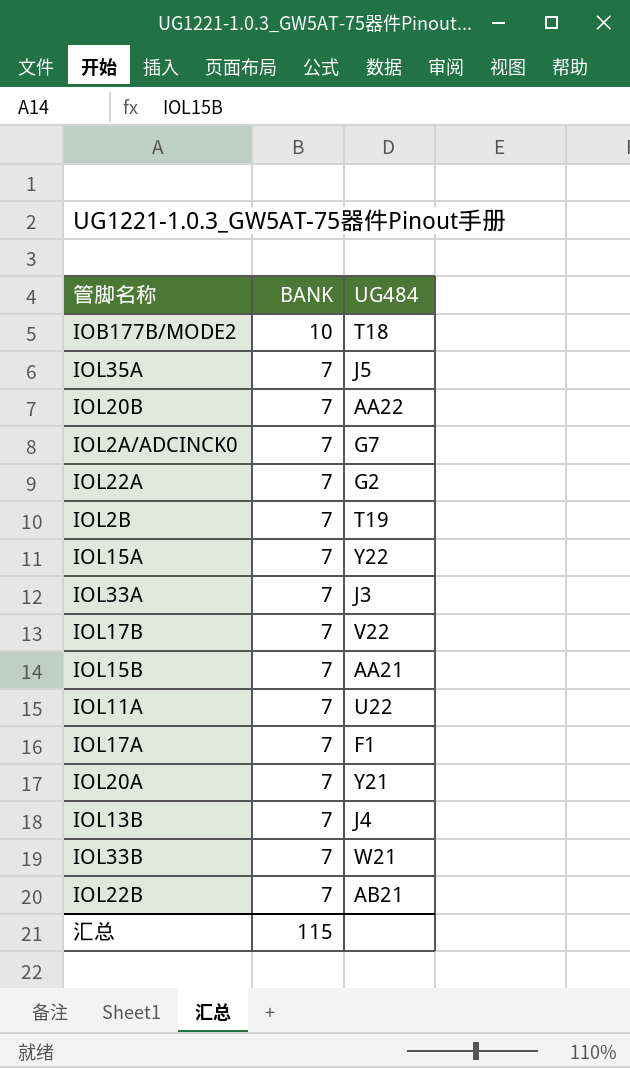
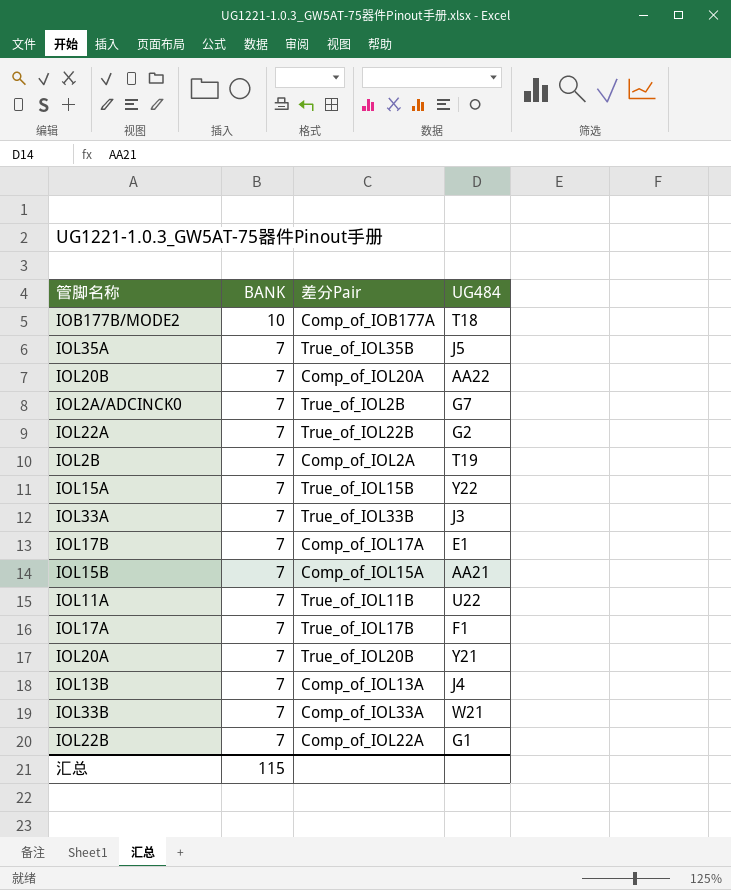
column 差分Pair | position: none -> 3
IOL17B | UG484: V22 -> E1
IOL22B | UG484: AB21 -> G1

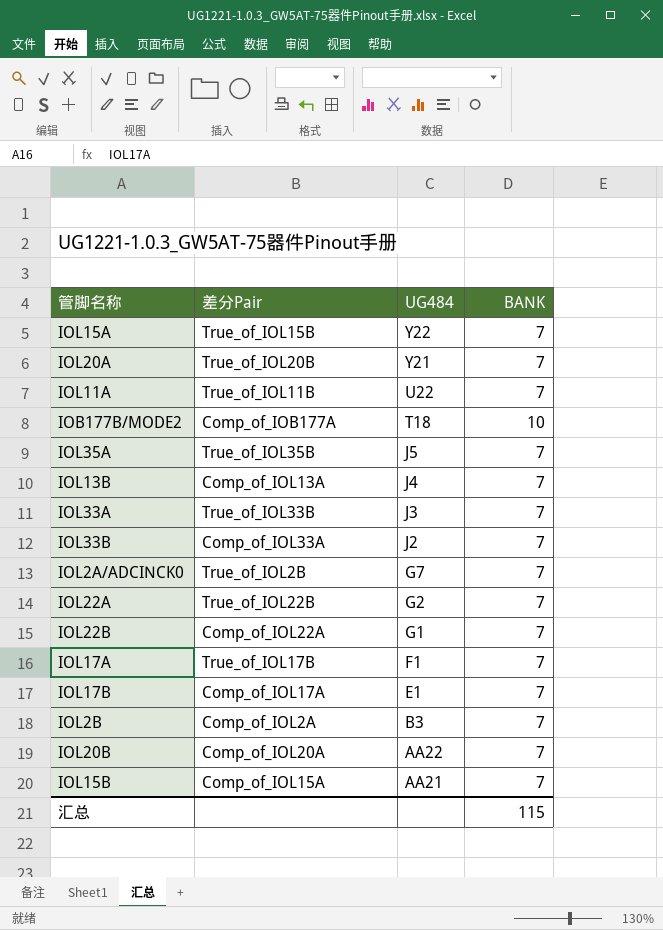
row order: BANK descending -> UG484 descending
column BANK | position: 2 -> 4
IOL33B | UG484: W21 -> J2
IOL2B | UG484: T19 -> B3

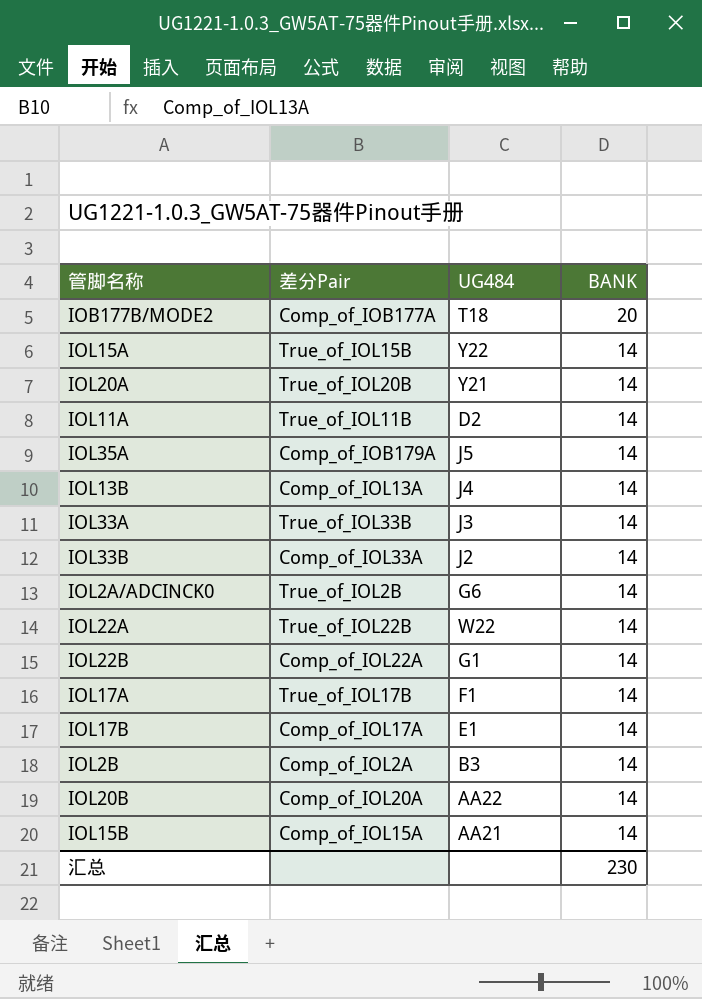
row order: UG484 descending -> BANK descending
IOB177B/MODE2 | BANK: 10 -> 20
IOL15A | BANK: 7 -> 14
IOL20A | BANK: 7 -> 14
IOL11A | UG484: U22 -> D2
IOL11A | BANK: 7 -> 14
IOL35A | 差分Pair: True_of_IOL35B -> Comp_of_IOB179A
IOL35A | BANK: 7 -> 14
IOL13B | BANK: 7 -> 14
IOL33A | BANK: 7 -> 14
IOL33B | BANK: 7 -> 14
IOL2A/ADCINCK0 | UG484: G7 -> G6
IOL2A/ADCINCK0 | BANK: 7 -> 14
IOL22A | UG484: G2 -> W22
IOL22A | BANK: 7 -> 14
IOL22B | BANK: 7 -> 14
IOL17A | BANK: 7 -> 14
IOL17B | BANK: 7 -> 14
IOL2B | BANK: 7 -> 14
IOL20B | BANK: 7 -> 14
IOL15B | BANK: 7 -> 14
汇总 | BANK: 115 -> 230

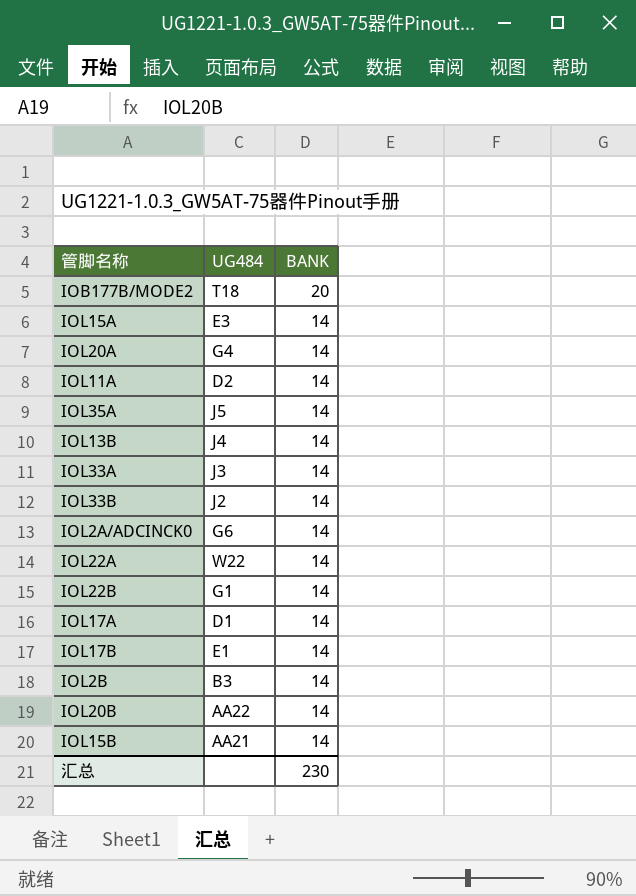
column 差分Pair | position: 2 -> none
IOL15A | UG484: Y22 -> E3
IOL20A | UG484: Y21 -> G4
IOL17A | UG484: F1 -> D1

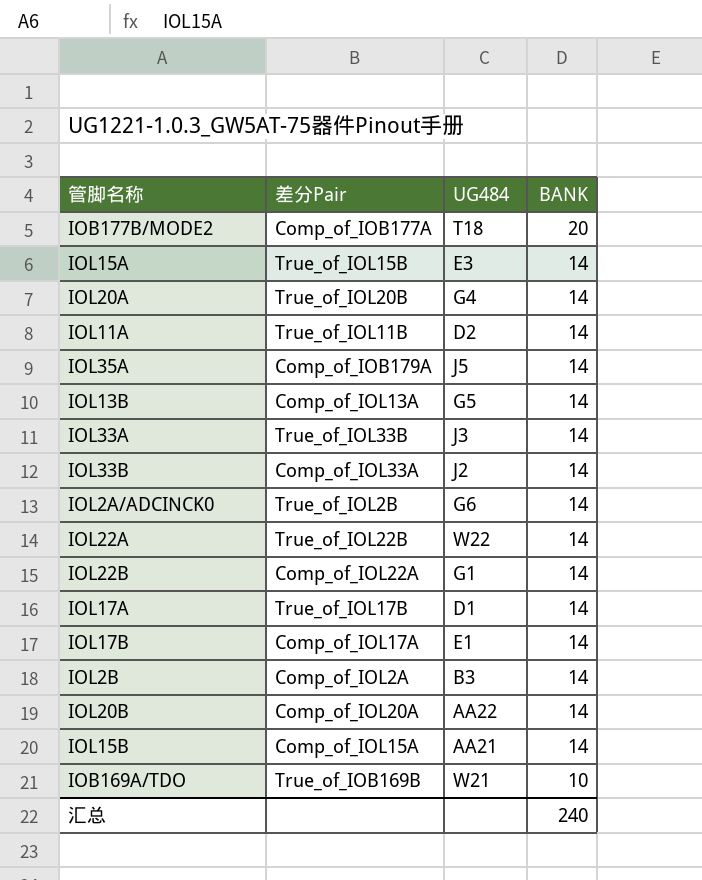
column 差分Pair | position: none -> 2
IOL13B | UG484: J4 -> G5
row IOB169A/TDO: none -> True_of_IOB169B | W21 | 10
汇总 | BANK: 230 -> 240

